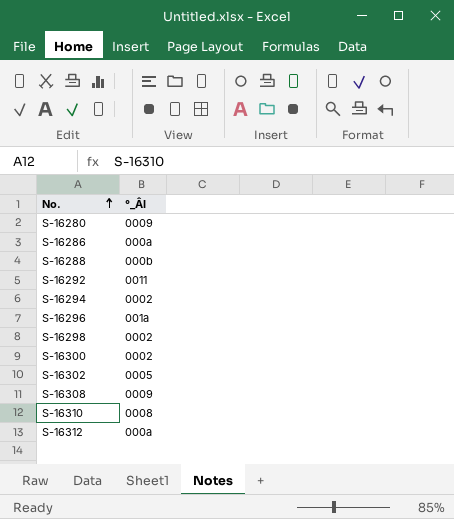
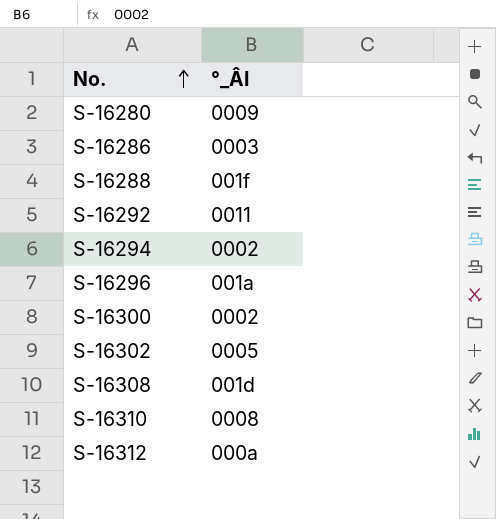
row S-16298: 0002 -> none
S-16286 | °_ÂI: 000a -> 0003
S-16288 | °_ÂI: 000b -> 001f
S-16308 | °_ÂI: 0009 -> 001d

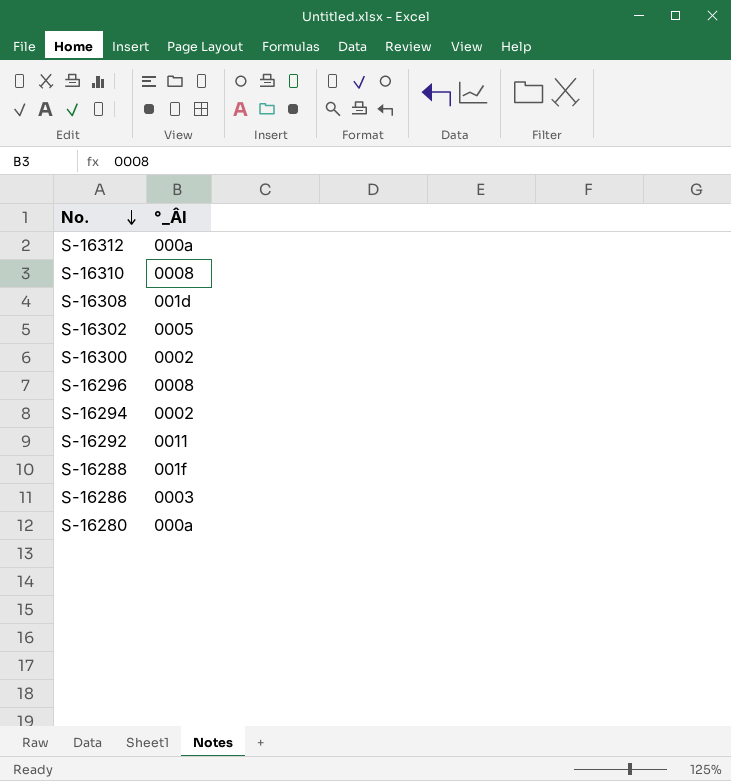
row order: No. ascending -> No. descending
S-16296 | °_ÂI: 001a -> 0008
S-16280 | °_ÂI: 0009 -> 000a

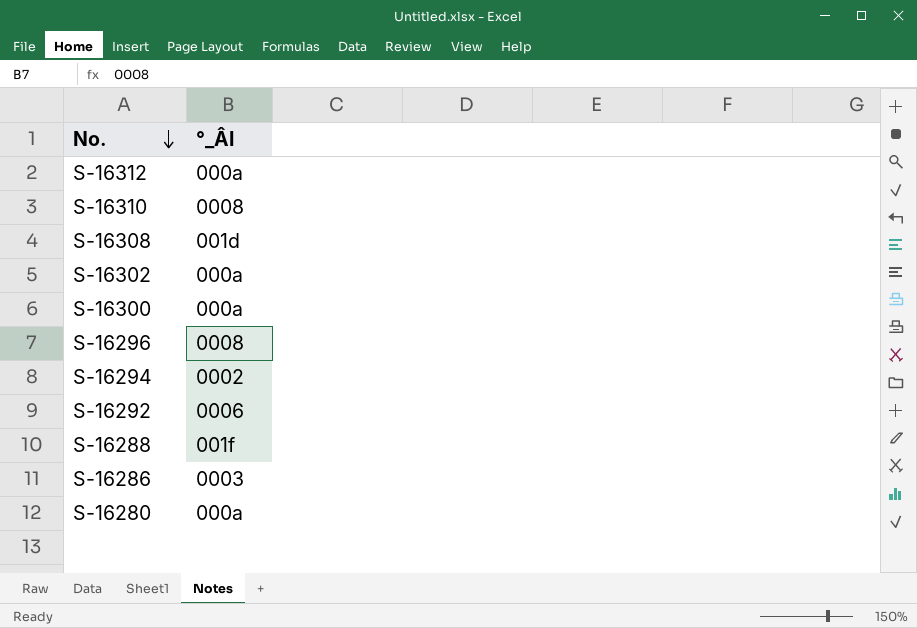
S-16302 | °_ÂI: 0005 -> 000a
S-16300 | °_ÂI: 0002 -> 000a
S-16292 | °_ÂI: 0011 -> 0006

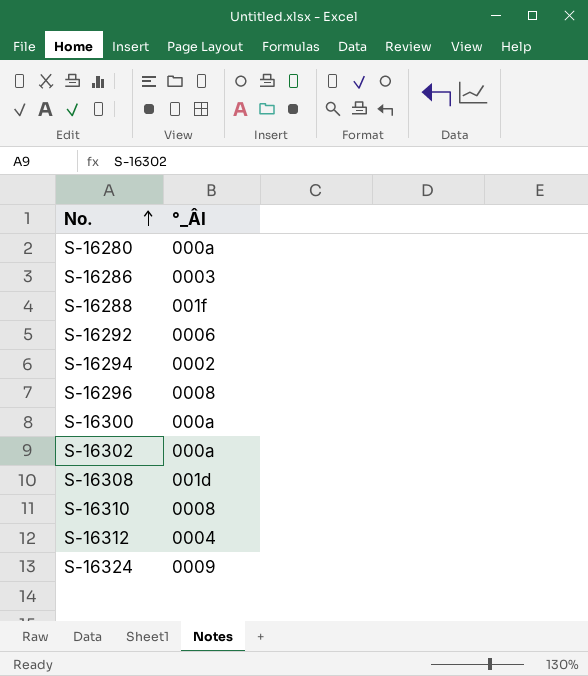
row order: No. descending -> No. ascending
S-16312 | °_ÂI: 000a -> 0004
row S-16324: none -> 0009

